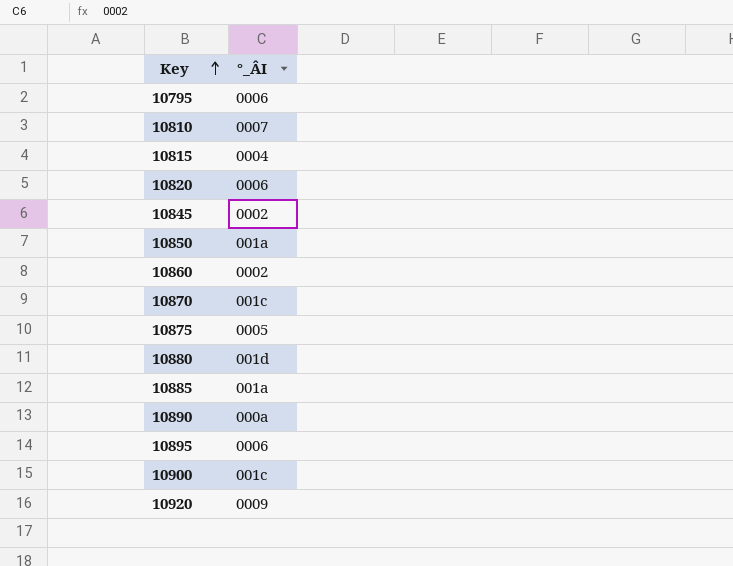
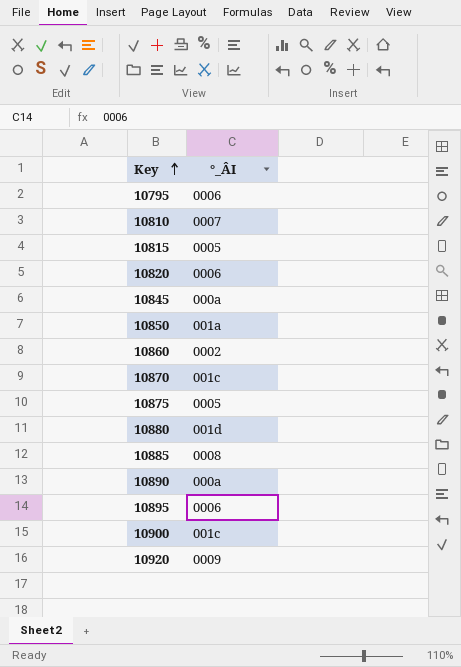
10815 | °_ÂI: 0004 -> 0005
10845 | °_ÂI: 0002 -> 000a
10885 | °_ÂI: 001a -> 0008

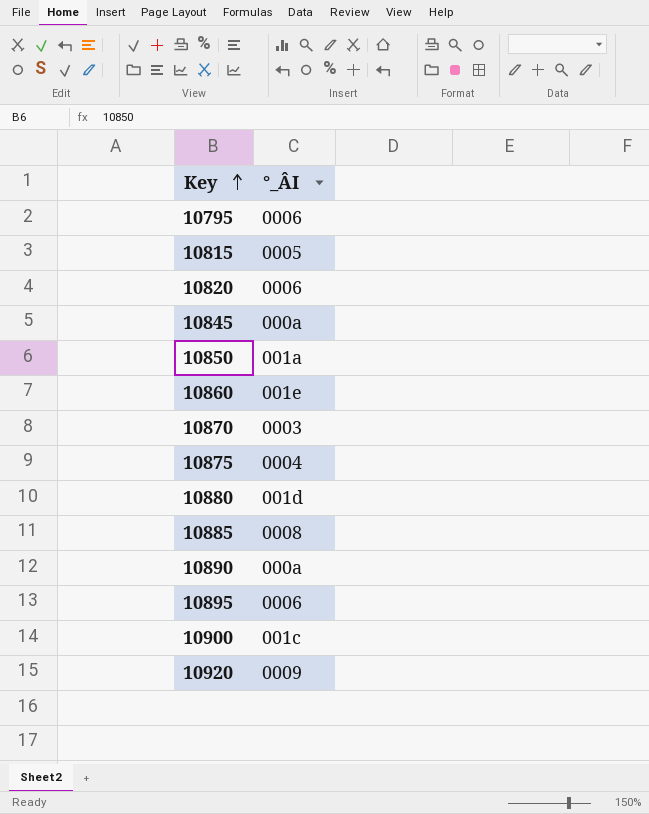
row 10810: 0007 -> none
10860 | °_ÂI: 0002 -> 001e
10870 | °_ÂI: 001c -> 0003
10875 | °_ÂI: 0005 -> 0004

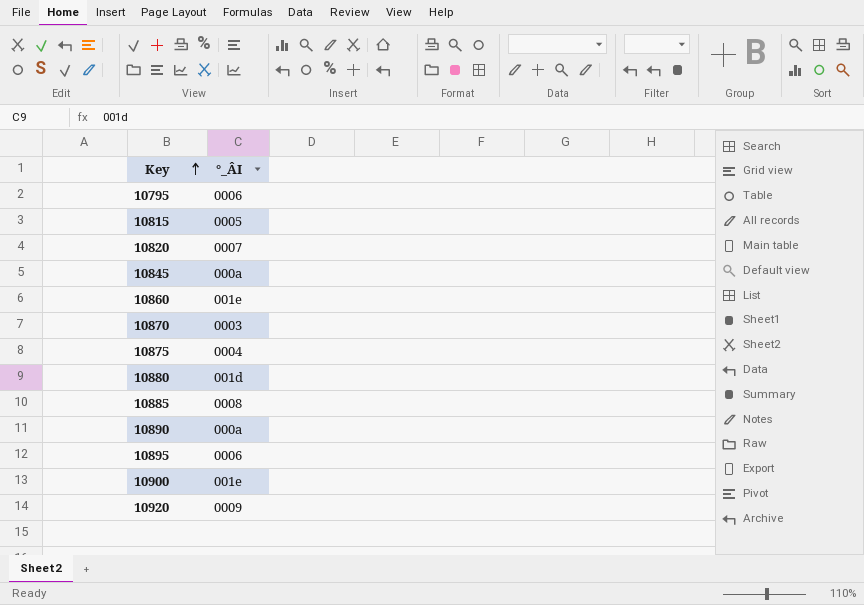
row 10850: 001a -> none
10820 | °_ÂI: 0006 -> 0007
10900 | °_ÂI: 001c -> 001e

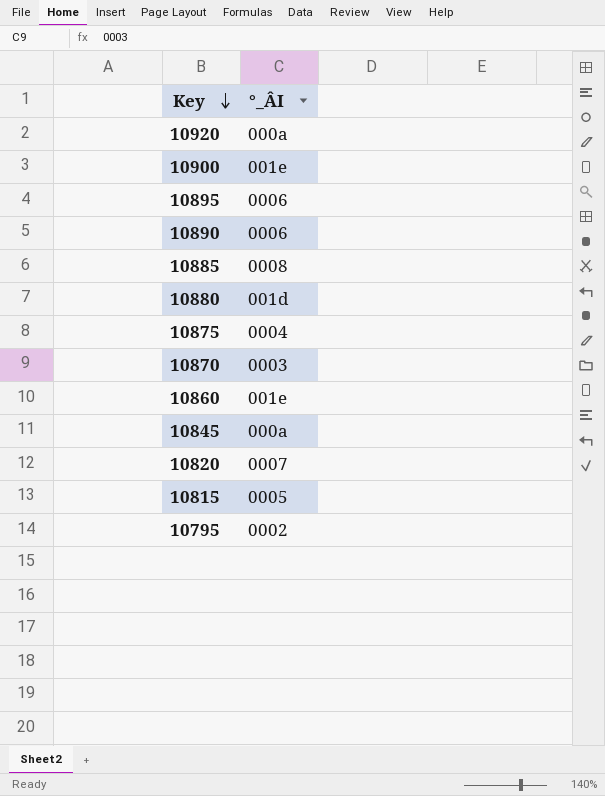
row order: Key ascending -> Key descending
10920 | °_ÂI: 0009 -> 000a
10890 | °_ÂI: 000a -> 0006
10795 | °_ÂI: 0006 -> 0002

